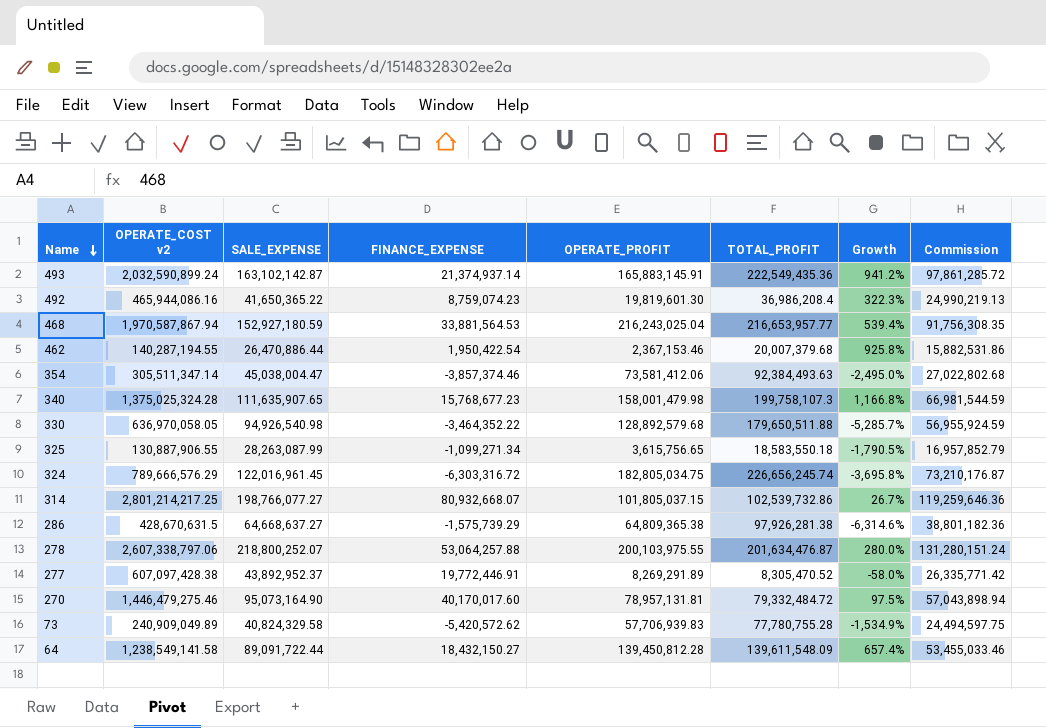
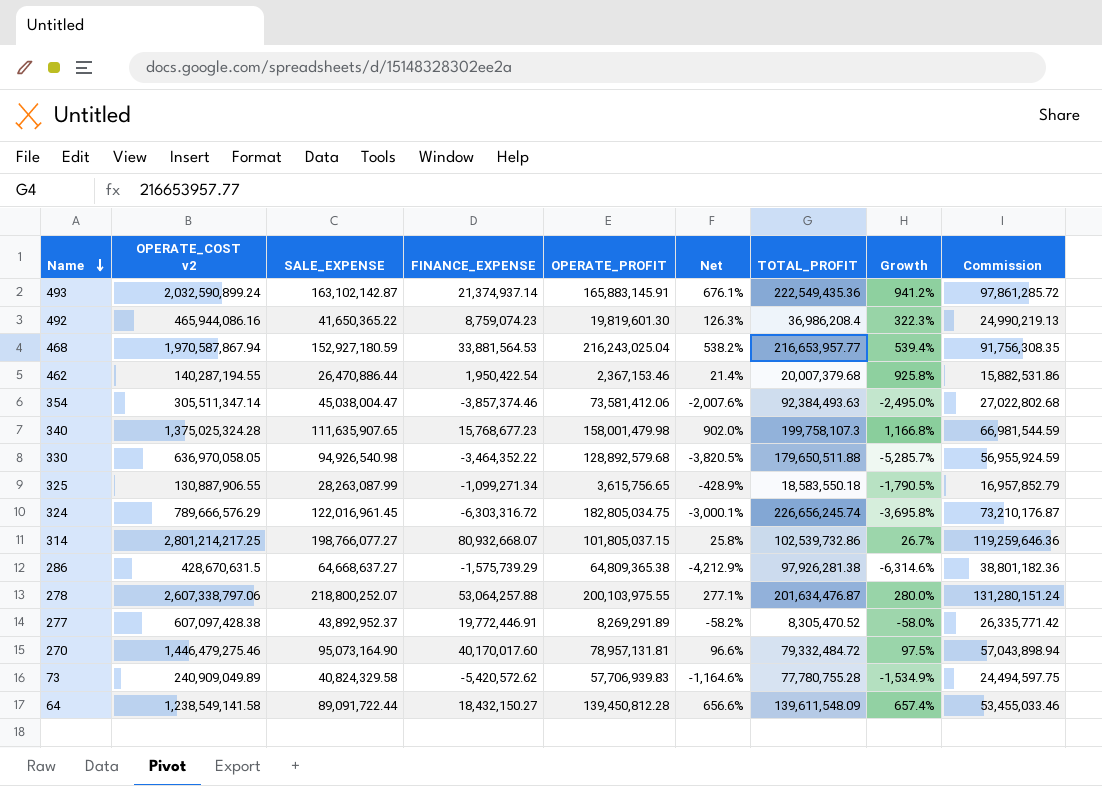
column Net | formula: none -> ([OPERATE_PROFIT] - [FINANCE_EXPENSE]) / [FINANCE_EXPENSE]

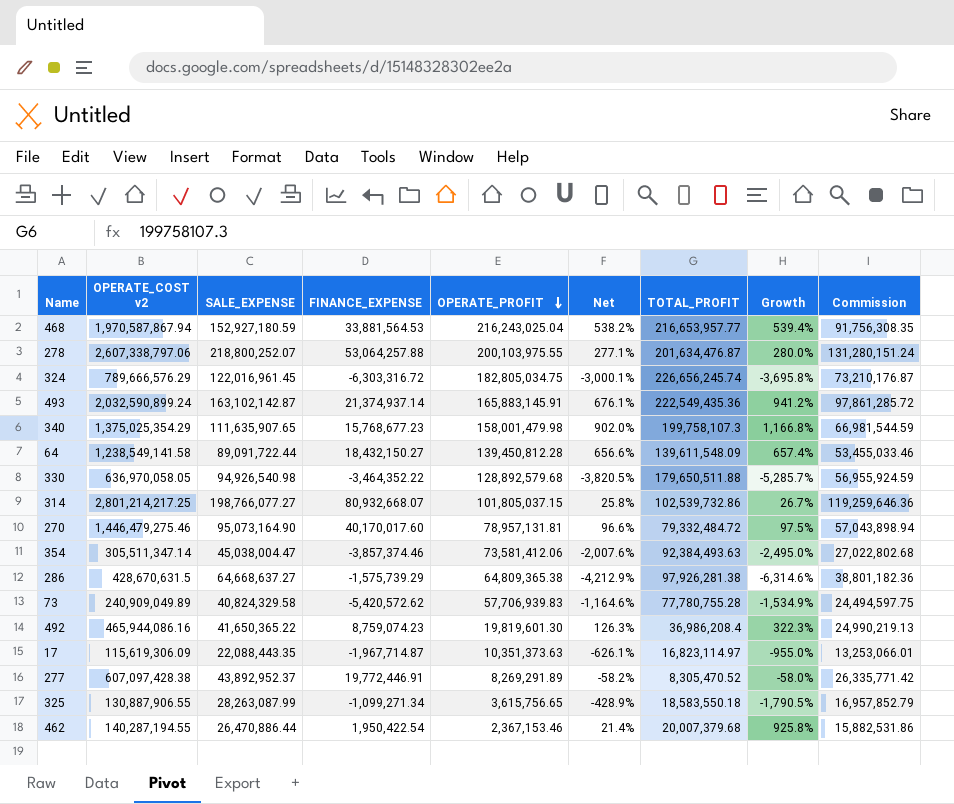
row order: Name descending -> OPERATE_PROFIT descending
340 | OPERATE_COST v2: 1,375,025,324.28 -> 1,375,025,354.29
row 17: none -> 115,619,306.09 | 22,088,443.35 | -1,967,714.87 | 10,351,373.63 | -626.1% | 16,823,114.97 | -955.0% | 13,253,066.01

